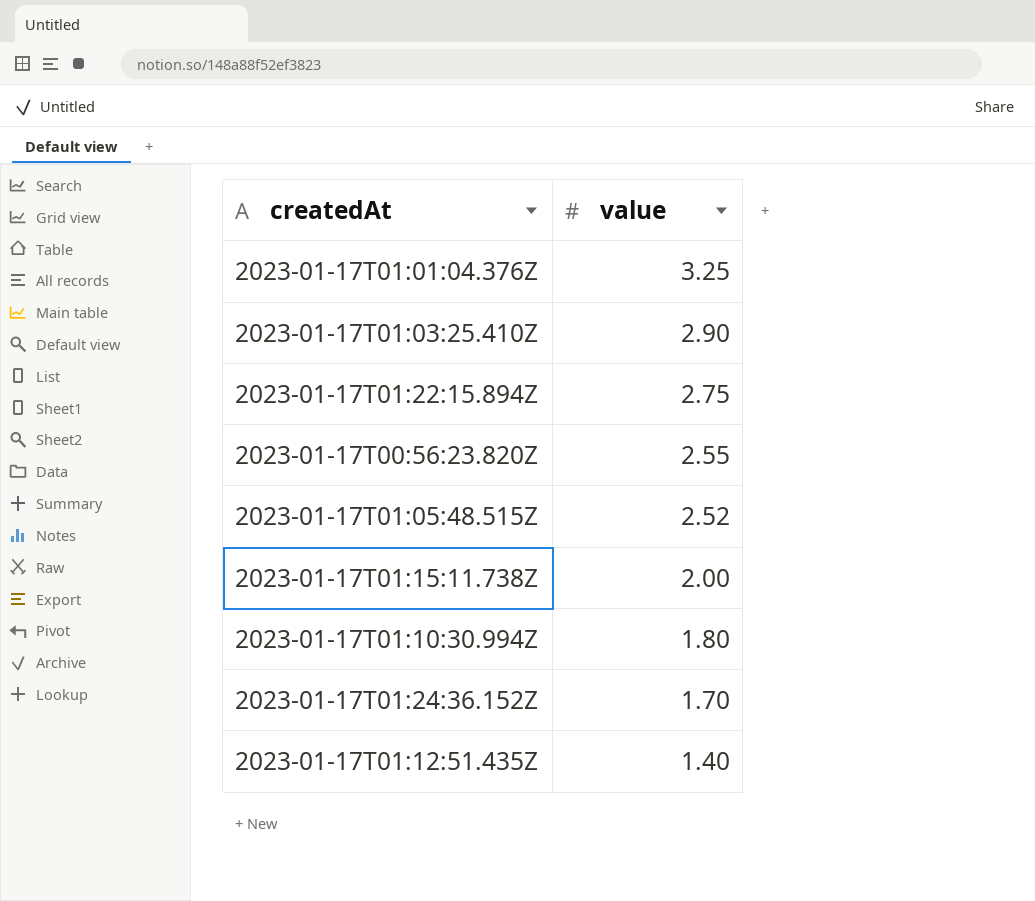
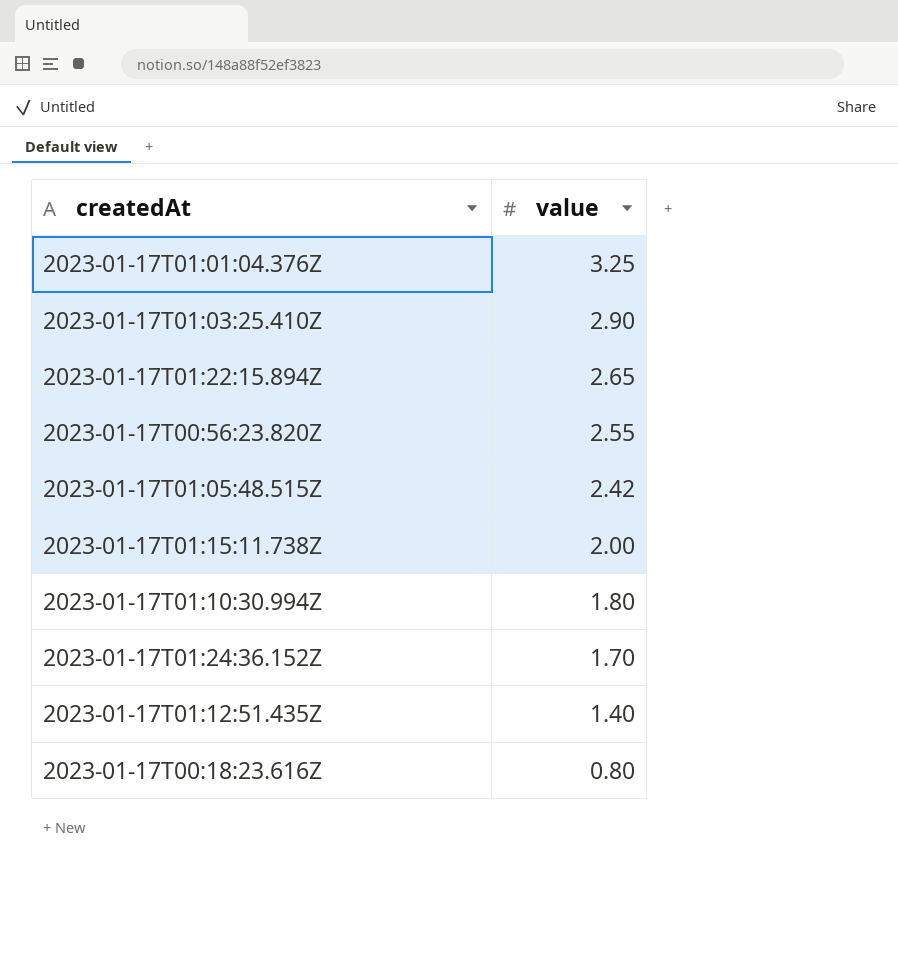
2023-01-17T01:22:15.894Z | value: 2.75 -> 2.65
2023-01-17T01:05:48.515Z | value: 2.52 -> 2.42
row 2023-01-17T00:18:23.616Z: none -> 0.80

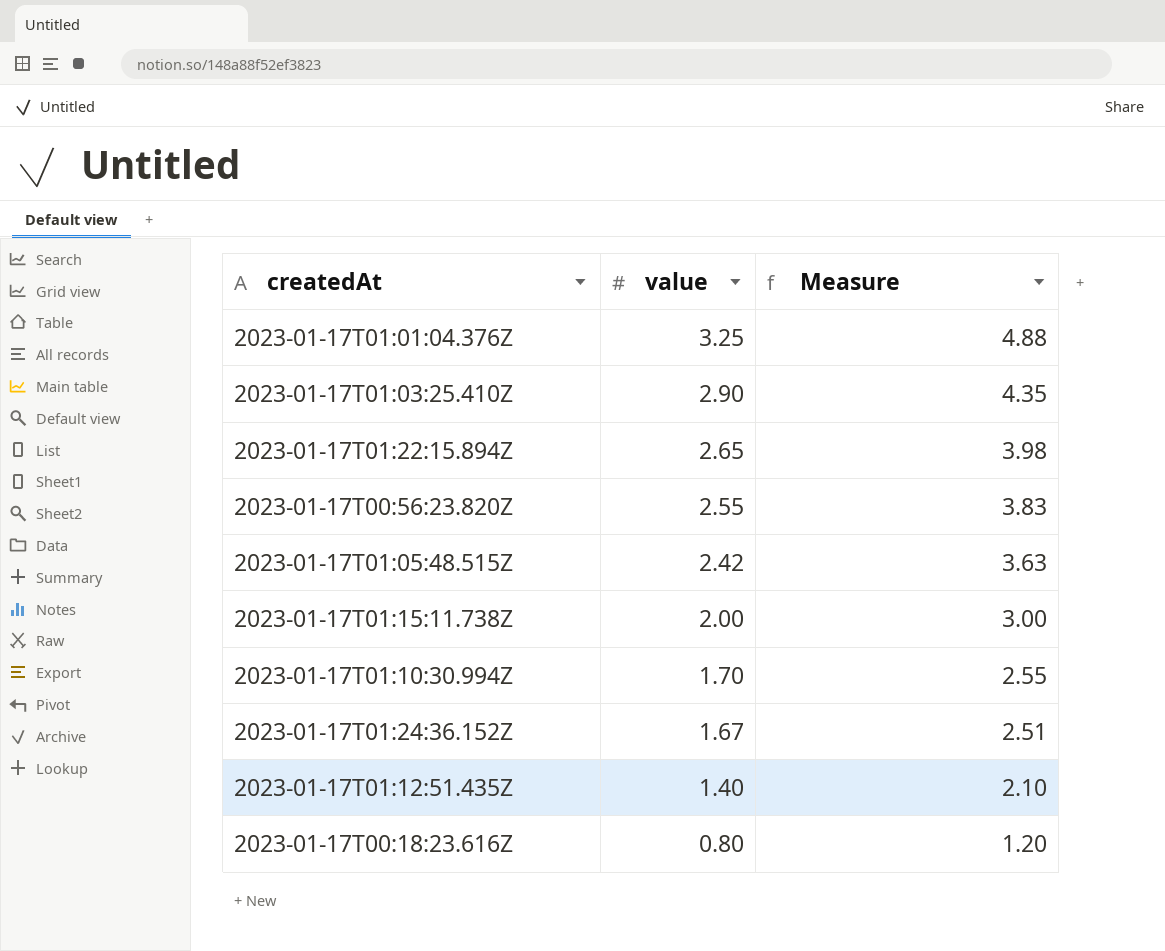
column Measure | formula: none -> [value] * 1.5
2023-01-17T01:10:30.994Z | value: 1.80 -> 1.70
2023-01-17T01:24:36.152Z | value: 1.70 -> 1.67

